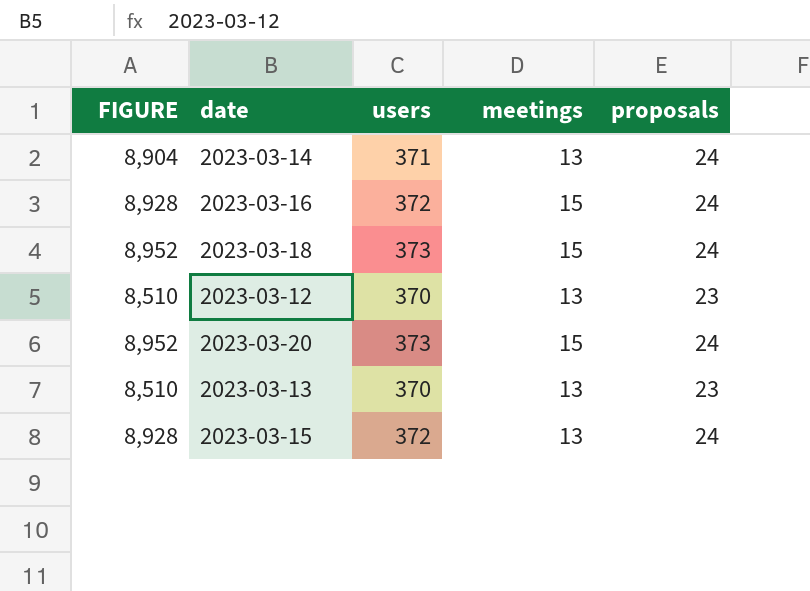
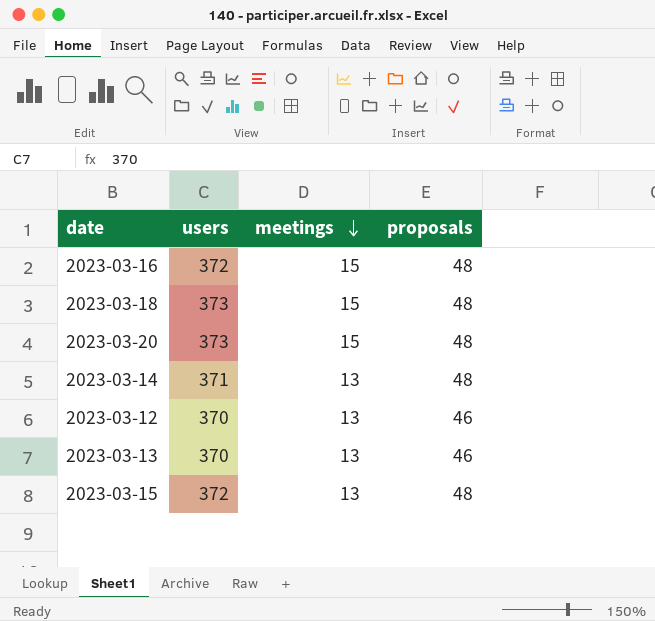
row order: none -> meetings descending
column FIGURE | formula: [users] * [proposals] -> none
2023-03-16 | proposals: 24 -> 48
2023-03-18 | proposals: 24 -> 48
2023-03-20 | proposals: 24 -> 48
2023-03-14 | proposals: 24 -> 48
2023-03-12 | proposals: 23 -> 46
2023-03-13 | proposals: 23 -> 46
2023-03-15 | proposals: 24 -> 48

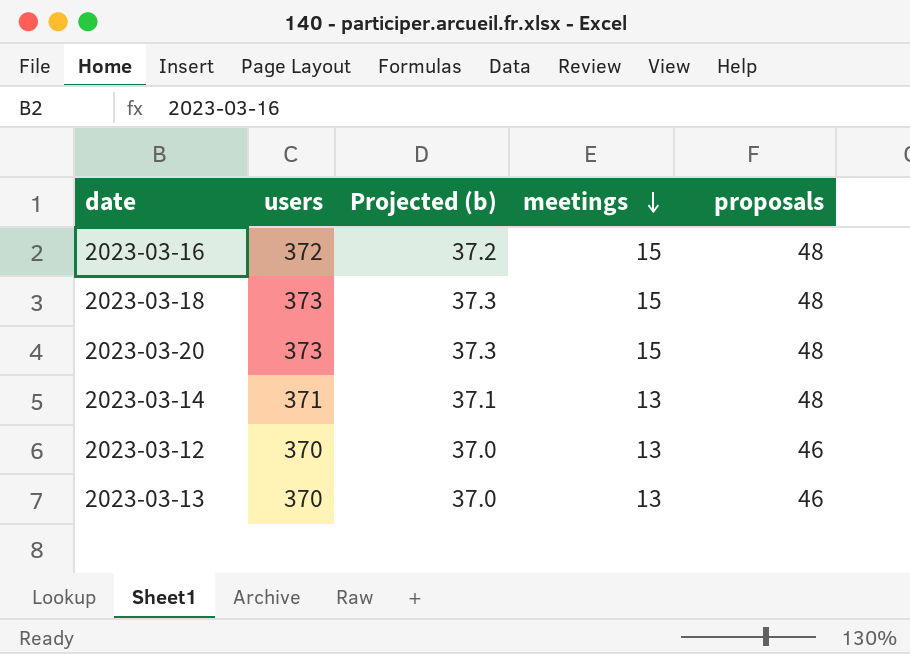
column Projected (b) | formula: none -> [users] * 0.1
row 2023-03-15: 372 | 13 | 48 -> none

